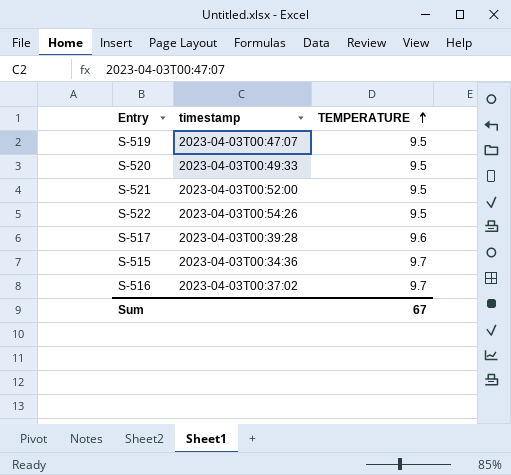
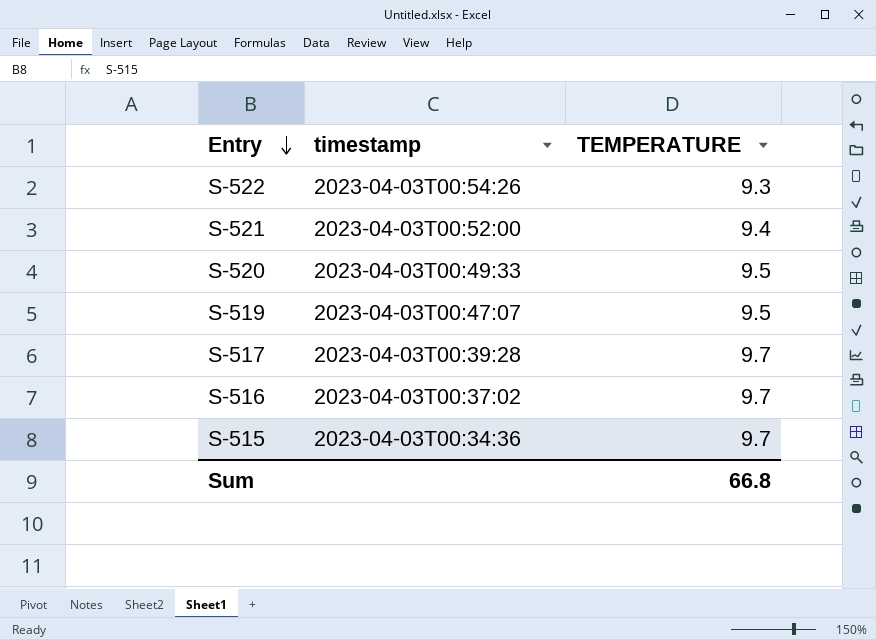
row order: TEMPERATURE ascending -> Entry descending
S-522 | TEMPERATURE: 9.5 -> 9.3
S-521 | TEMPERATURE: 9.5 -> 9.4
S-517 | TEMPERATURE: 9.6 -> 9.7
Sum | TEMPERATURE: 67 -> 66.8

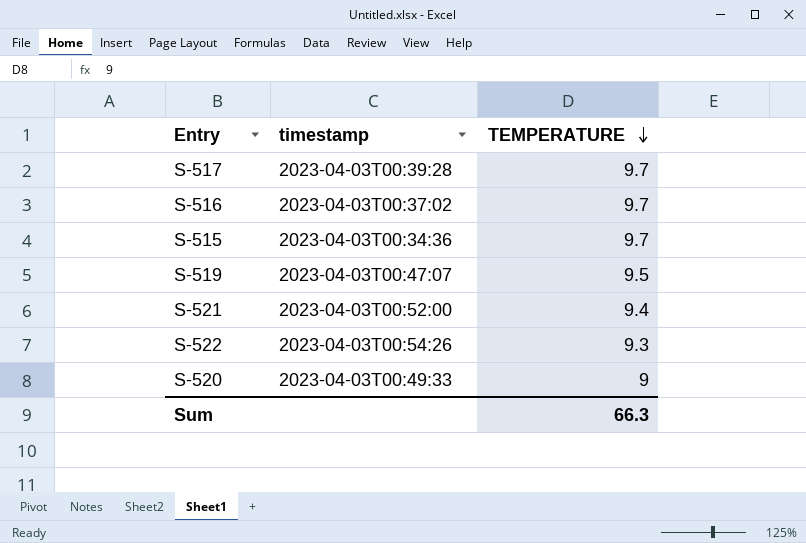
row order: Entry descending -> TEMPERATURE descending
S-520 | TEMPERATURE: 9.5 -> 9
Sum | TEMPERATURE: 66.8 -> 66.3

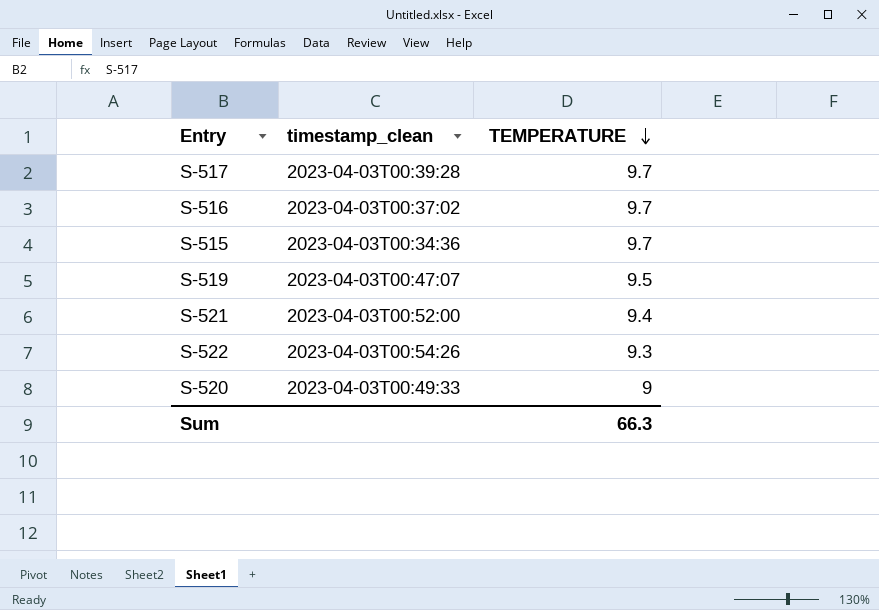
column name: timestamp -> timestamp_clean

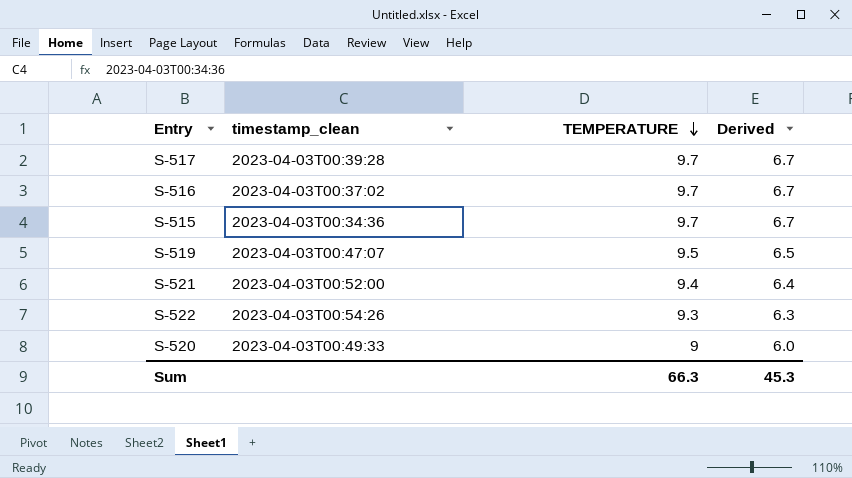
column Derived | formula: none -> [TEMPERATURE] - 3

